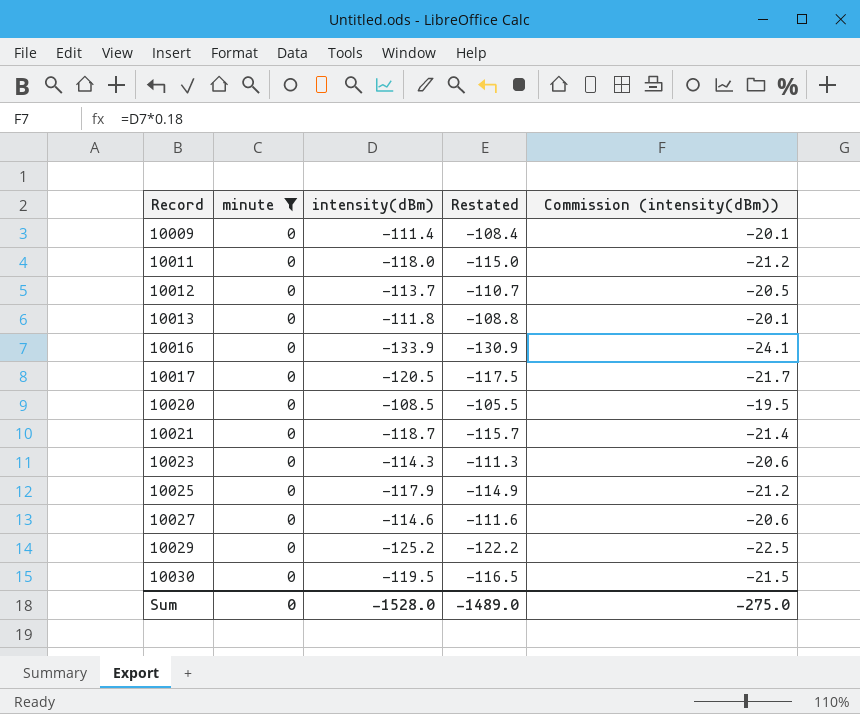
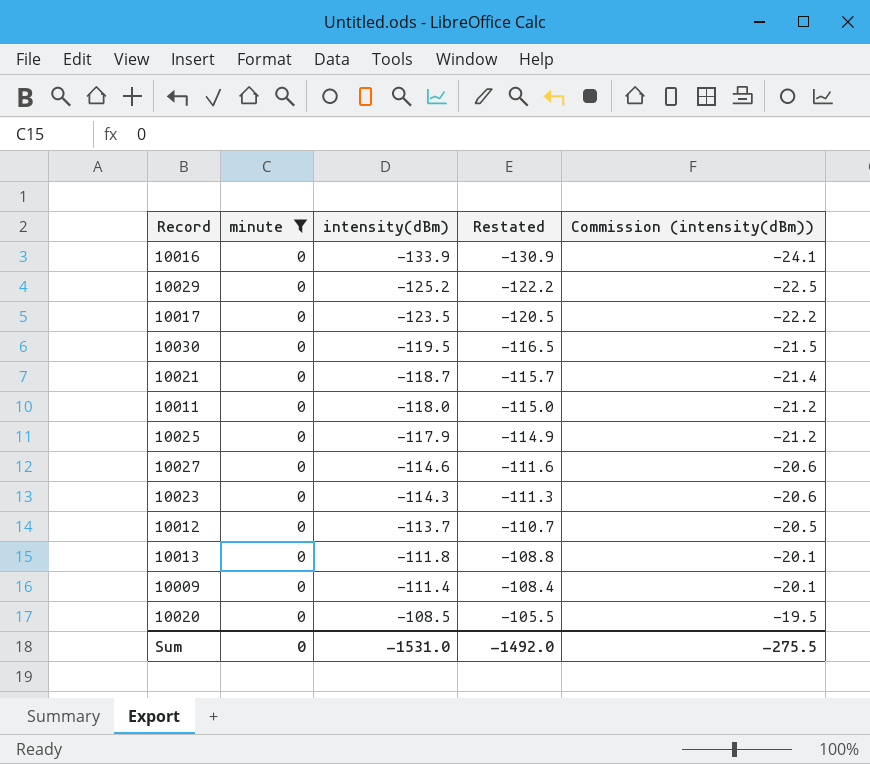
row order: Record ascending -> intensity(dBm) ascending
10017 | intensity(dBm): -120.5 -> -123.5
10017 | Restated: -117.5 -> -120.5
10017 | Commission (intensity(dBm)): -21.7 -> -22.2
Sum | intensity(dBm): -1528.0 -> -1531.0
Sum | Restated: -1489.0 -> -1492.0
Sum | Commission (intensity(dBm)): -275.0 -> -275.5

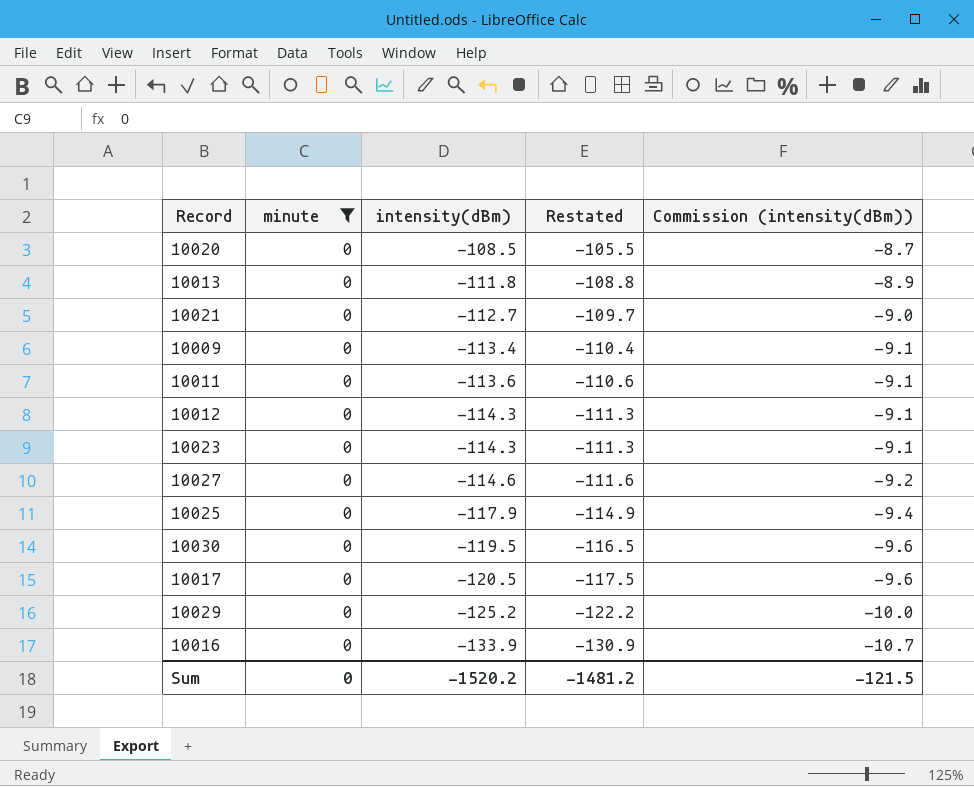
row order: intensity(dBm) ascending -> intensity(dBm) descending
column Commission (intensity(dBm)) | formula: [intensity(dBm)] * 0.18 -> [intensity(dBm)] * 0.08
10021 | intensity(dBm): -118.7 -> -112.7
10021 | Restated: -115.7 -> -109.7
10009 | intensity(dBm): -111.4 -> -113.4
10009 | Restated: -108.4 -> -110.4
10011 | intensity(dBm): -118.0 -> -113.6
10011 | Restated: -115.0 -> -110.6
10012 | intensity(dBm): -113.7 -> -114.3
10012 | Restated: -110.7 -> -111.3
10017 | intensity(dBm): -123.5 -> -120.5
10017 | Restated: -120.5 -> -117.5
Sum | intensity(dBm): -1531.0 -> -1520.2
Sum | Restated: -1492.0 -> -1481.2
Sum | Commission (intensity(dBm)): -275.5 -> -121.5

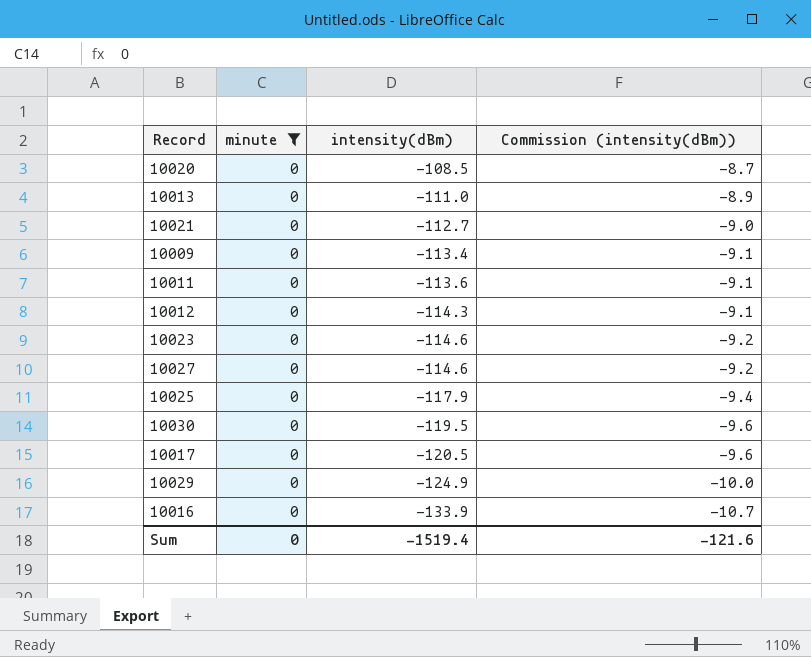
column Restated | formula: [intensity(dBm)] + 3 -> none
10013 | intensity(dBm): -111.8 -> -111.0
10023 | intensity(dBm): -114.3 -> -114.6
10023 | Commission (intensity(dBm)): -9.1 -> -9.2
10029 | intensity(dBm): -125.2 -> -124.9
Sum | intensity(dBm): -1520.2 -> -1519.4
Sum | Commission (intensity(dBm)): -121.5 -> -121.6

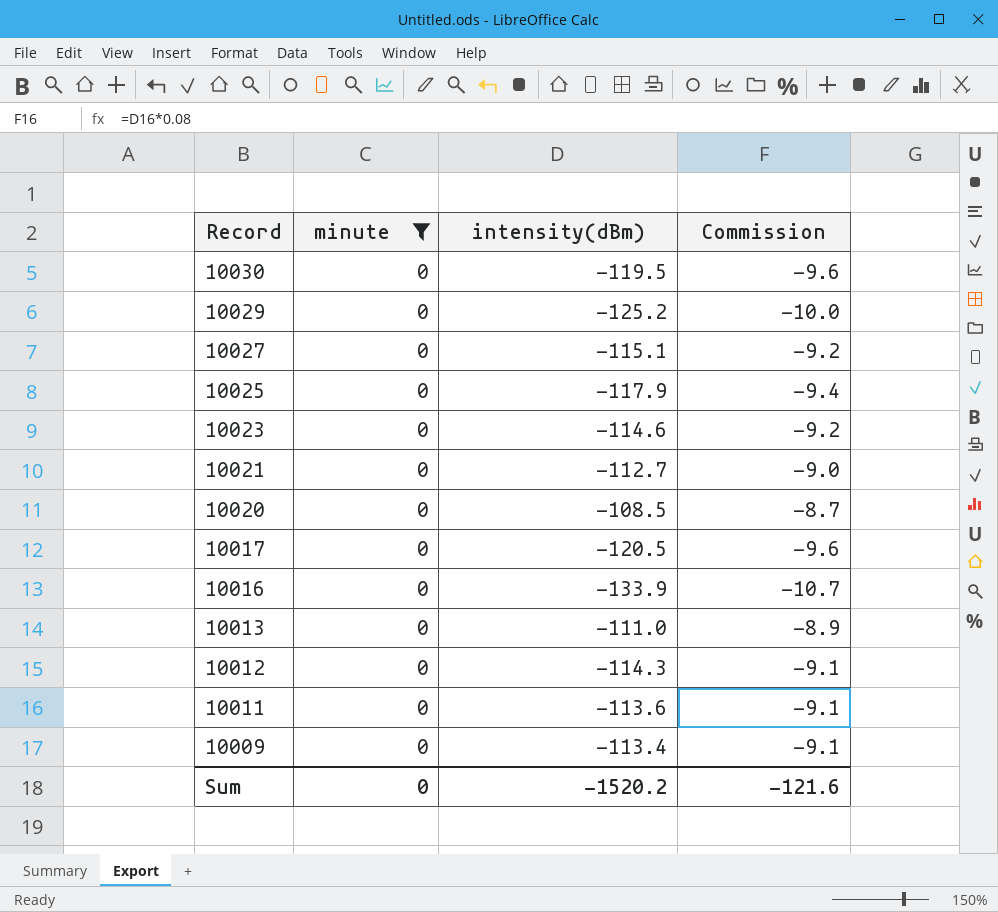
row order: intensity(dBm) descending -> Record descending
column name: Commission (intensity(dBm)) -> Commission
10029 | intensity(dBm): -124.9 -> -125.2
10027 | intensity(dBm): -114.6 -> -115.1
Sum | intensity(dBm): -1519.4 -> -1520.2

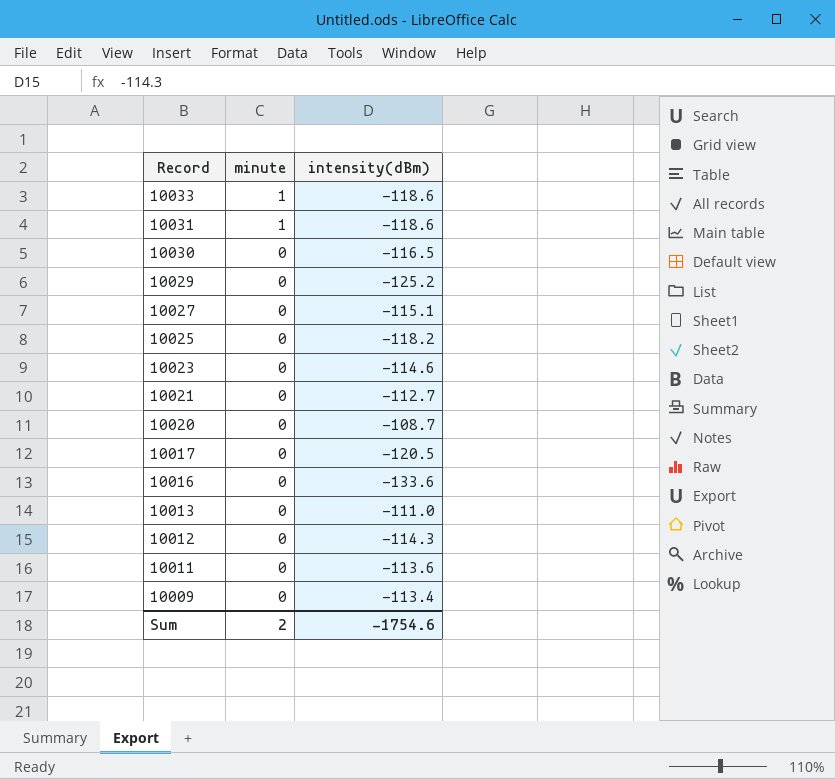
filter: minute = 0 -> none
column Commission | formula: [intensity(dBm)] * 0.08 -> none
10030 | intensity(dBm): -119.5 -> -116.5
10025 | intensity(dBm): -117.9 -> -118.2
10020 | intensity(dBm): -108.5 -> -108.7
10016 | intensity(dBm): -133.9 -> -133.6
Sum | minute: 0 -> 2
Sum | intensity(dBm): -1520.2 -> -1754.6

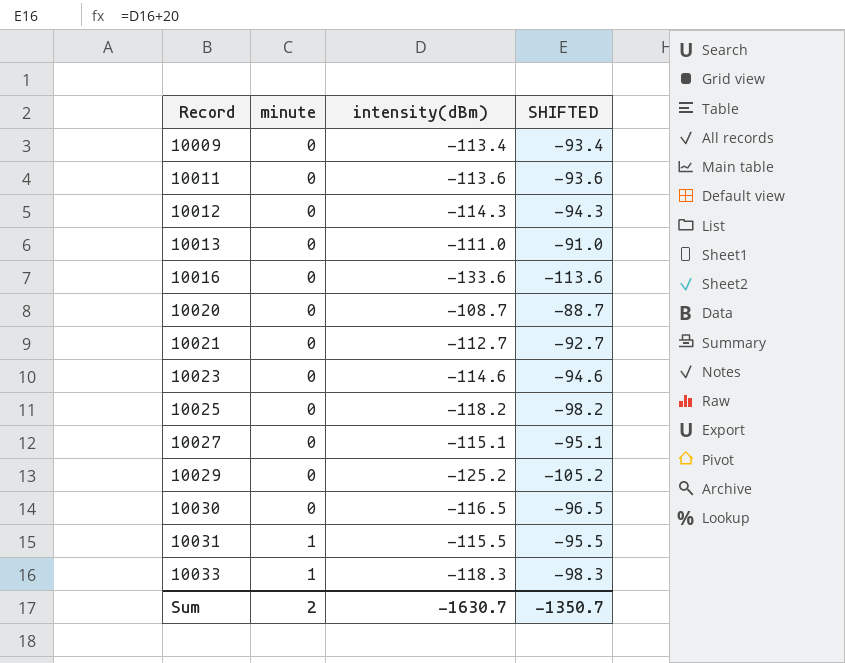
row order: Record descending -> Record ascending
column SHIFTED | formula: none -> [intensity(dBm)] + 20
row 10017: 0 | -120.5 -> none
10031 | intensity(dBm): -118.6 -> -115.5
10033 | intensity(dBm): -118.6 -> -118.3
Sum | intensity(dBm): -1754.6 -> -1630.7

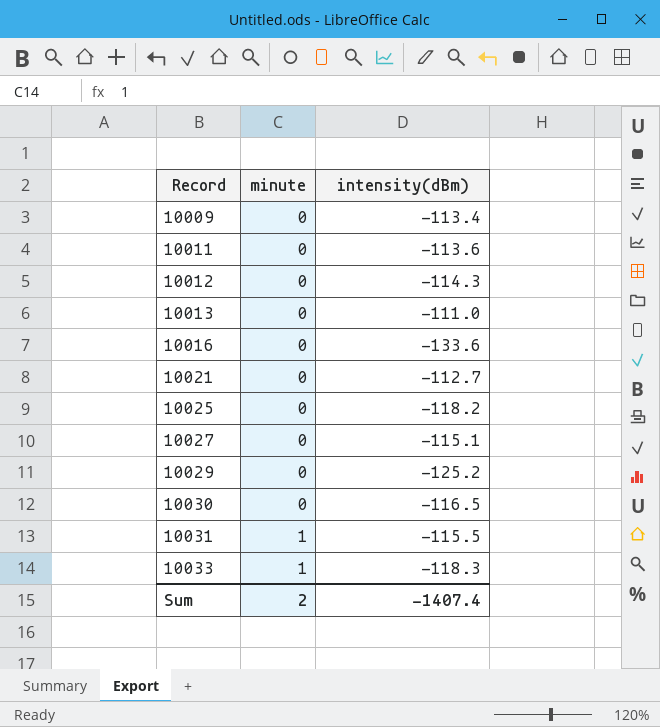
column SHIFTED | formula: [intensity(dBm)] + 20 -> none
row 10020: 0 | -108.7 | -88.7 -> none
row 10023: 0 | -114.6 | -94.6 -> none
Sum | intensity(dBm): -1630.7 -> -1407.4

